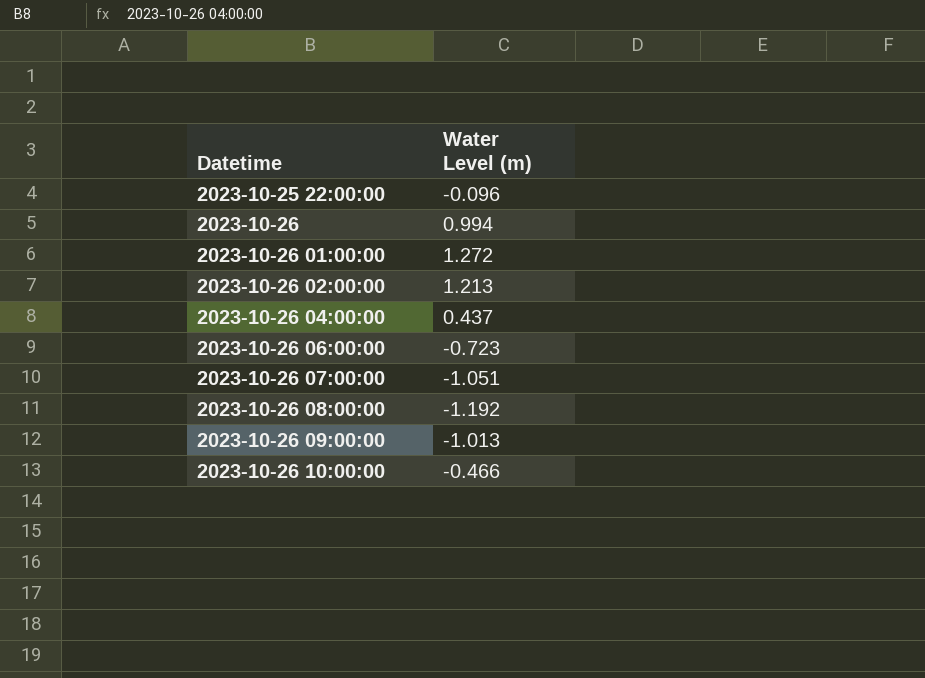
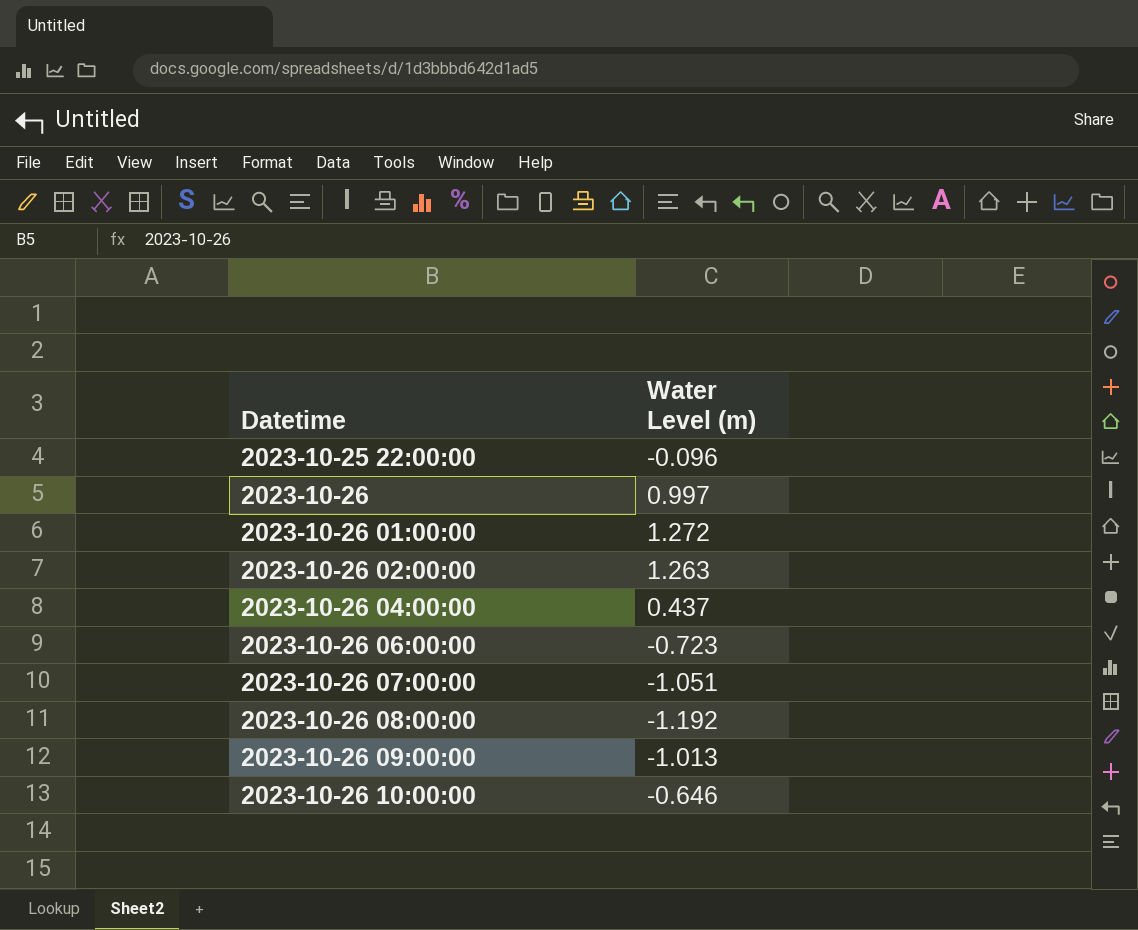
2023-10-26 | Water Level (m): 0.994 -> 0.997
2023-10-26 02:00:00 | Water Level (m): 1.213 -> 1.263
2023-10-26 10:00:00 | Water Level (m): -0.466 -> -0.646

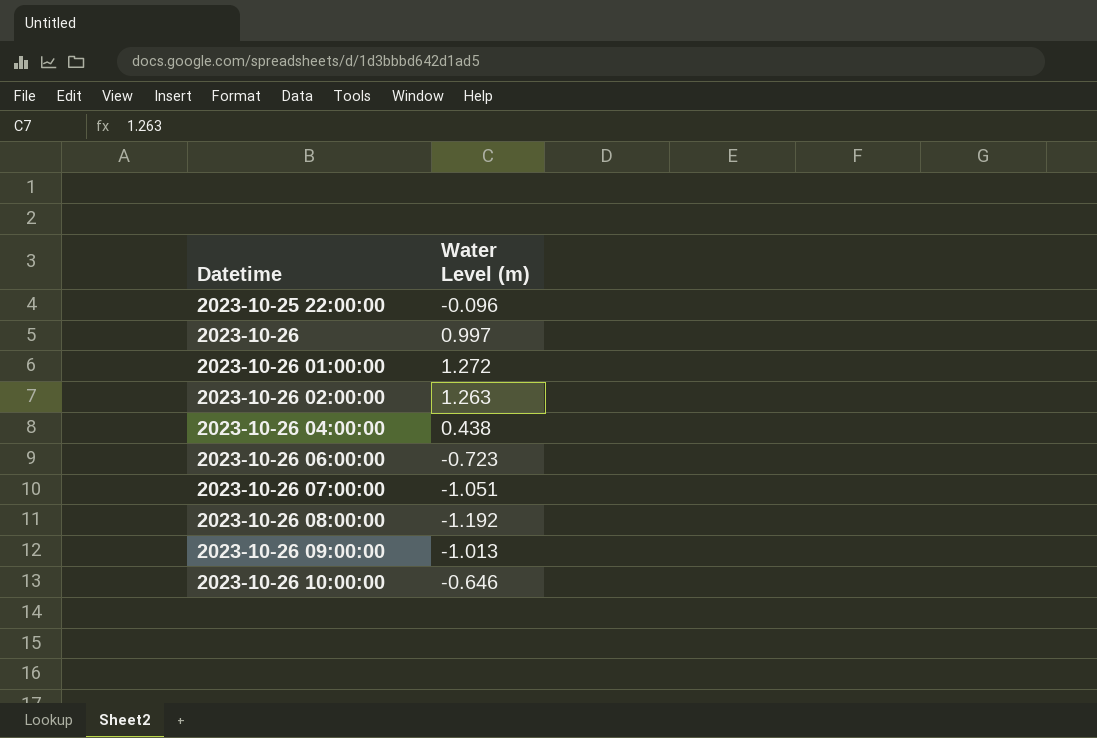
2023-10-26 04:00:00 | Water Level (m): 0.437 -> 0.438

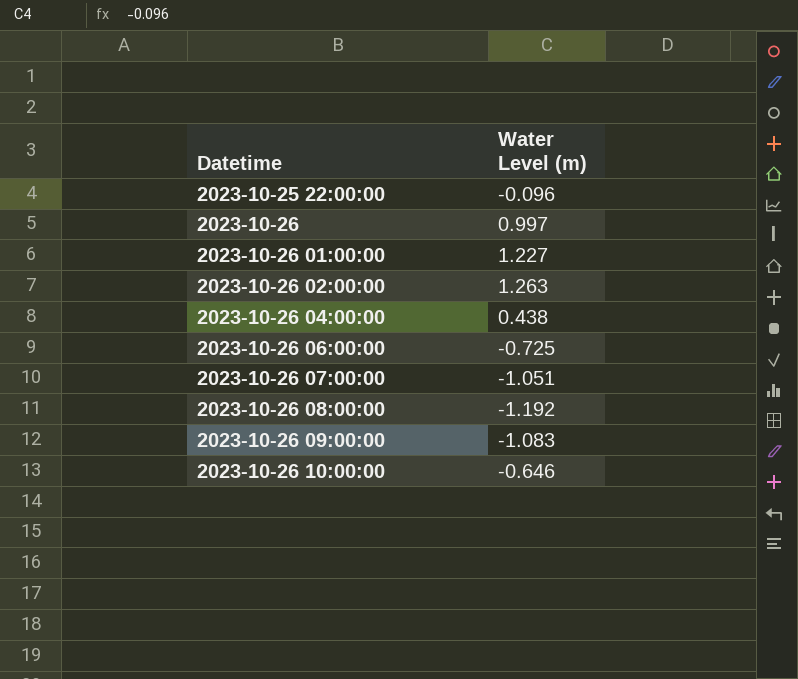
2023-10-26 01:00:00 | Water Level (m): 1.272 -> 1.227
2023-10-26 06:00:00 | Water Level (m): -0.723 -> -0.725
2023-10-26 09:00:00 | Water Level (m): -1.013 -> -1.083

